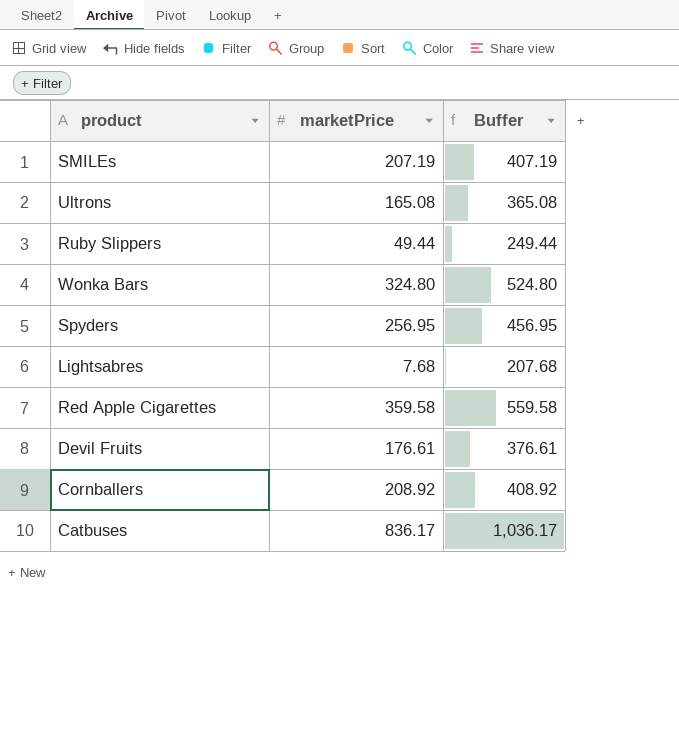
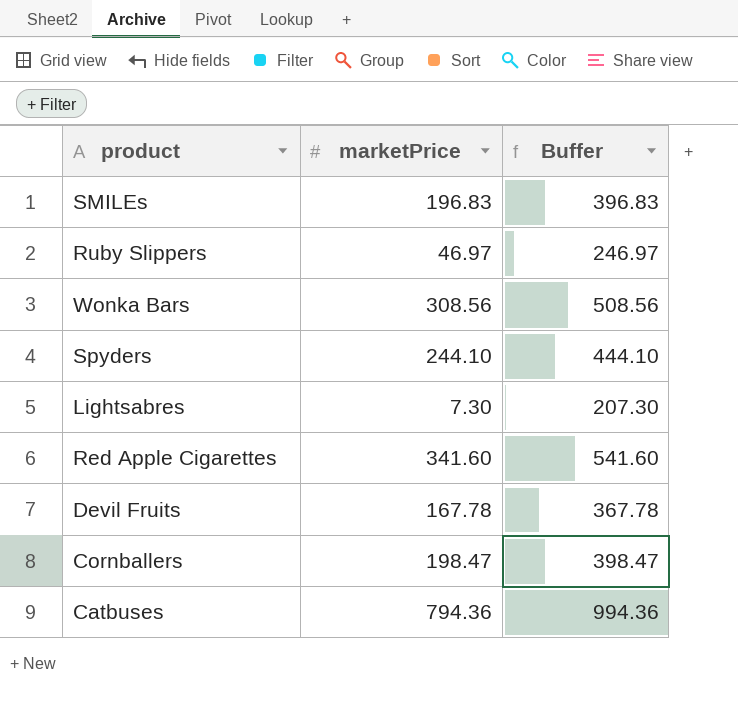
row Ultrons: 165.08 | 365.08 -> none
SMILEs | marketPrice: 207.19 -> 196.83
SMILEs | Buffer: 407.19 -> 396.83
Ruby Slippers | marketPrice: 49.44 -> 46.97
Ruby Slippers | Buffer: 249.44 -> 246.97
Wonka Bars | marketPrice: 324.80 -> 308.56
Wonka Bars | Buffer: 524.80 -> 508.56
Spyders | marketPrice: 256.95 -> 244.10
Spyders | Buffer: 456.95 -> 444.10
Lightsabres | marketPrice: 7.68 -> 7.30
Lightsabres | Buffer: 207.68 -> 207.30
Red Apple Cigarettes | marketPrice: 359.58 -> 341.60
Red Apple Cigarettes | Buffer: 559.58 -> 541.60
Devil Fruits | marketPrice: 176.61 -> 167.78
Devil Fruits | Buffer: 376.61 -> 367.78
Cornballers | marketPrice: 208.92 -> 198.47
Cornballers | Buffer: 408.92 -> 398.47
Catbuses | marketPrice: 836.17 -> 794.36
Catbuses | Buffer: 1,036.17 -> 994.36

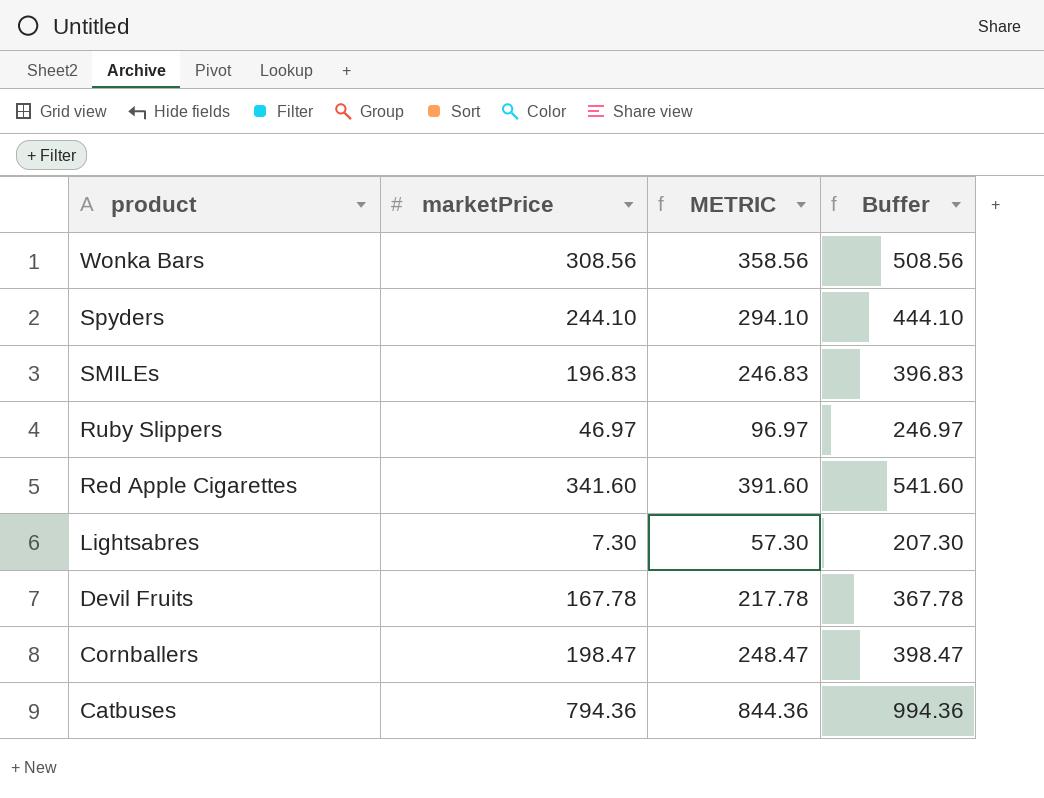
row order: none -> product descending
column METRIC | formula: none -> [marketPrice] + 50

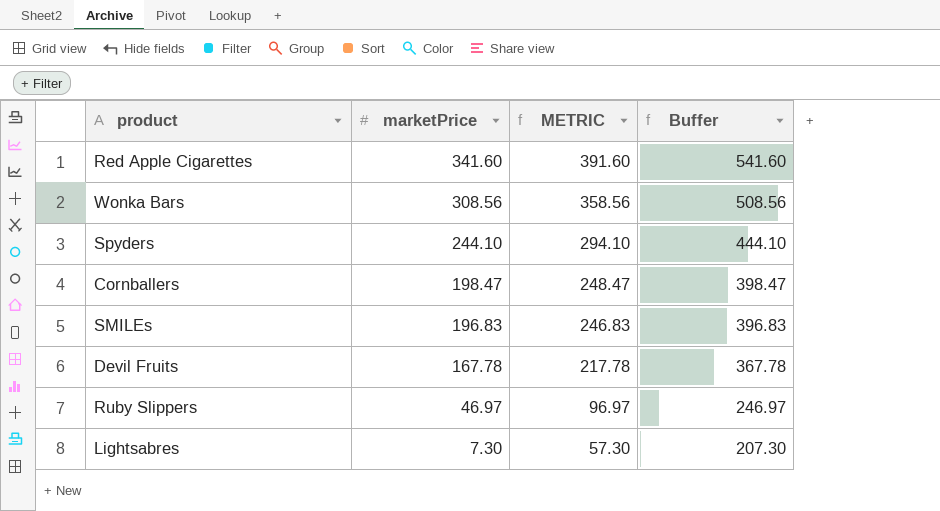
row order: product descending -> marketPrice descending
row Catbuses: 794.36 | 844.36 | 994.36 -> none

